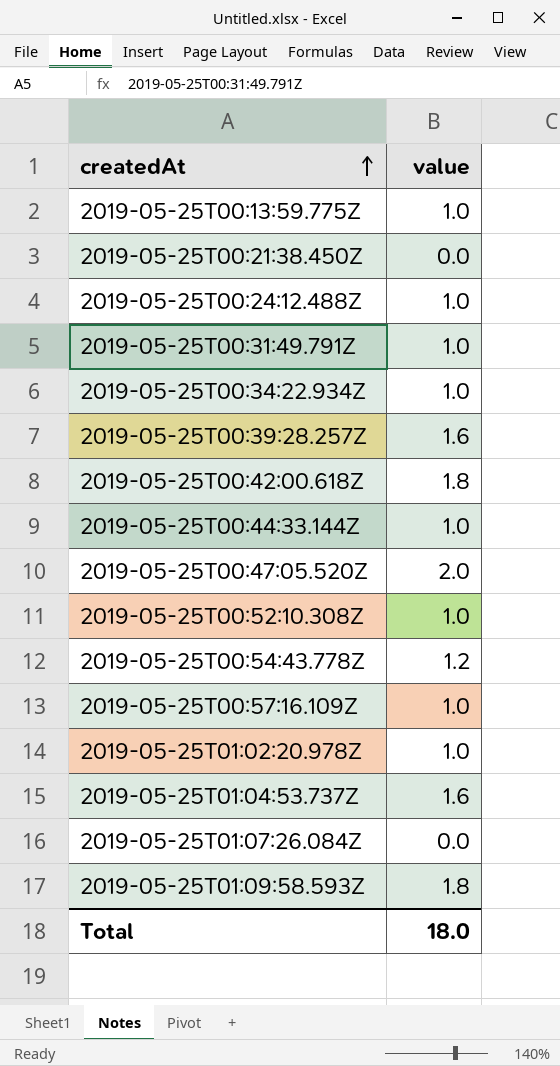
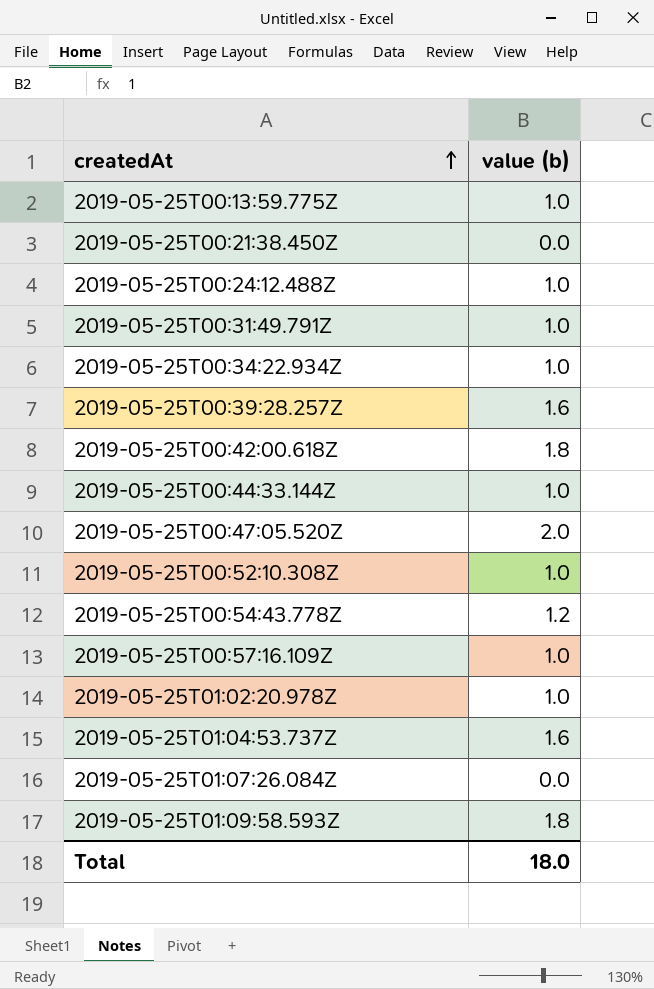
column name: value -> value (b)

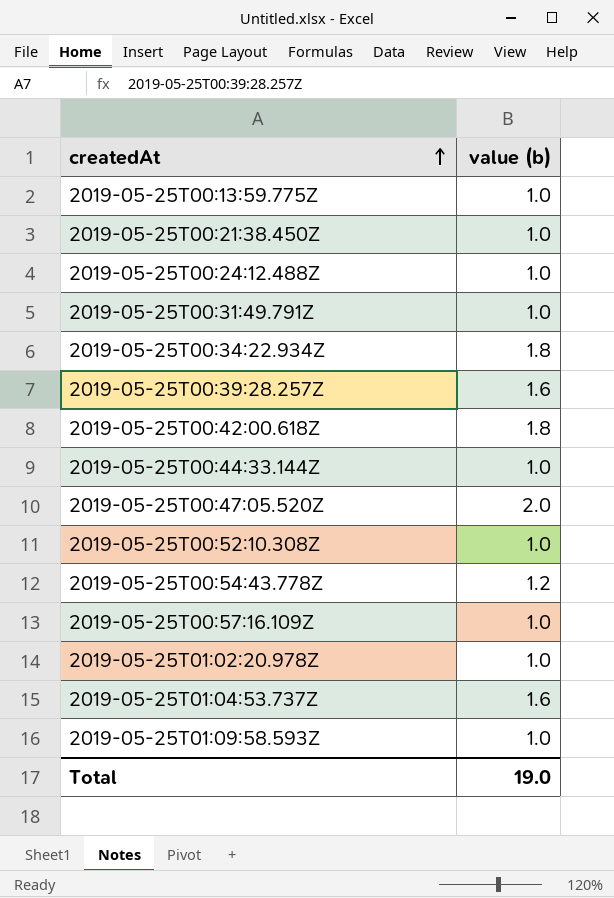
row 2019-05-25T01:07:26.084Z: 0.0 -> none
2019-05-25T00:21:38.450Z | value (b): 0.0 -> 1.0
2019-05-25T00:34:22.934Z | value (b): 1.0 -> 1.8
2019-05-25T01:09:58.593Z | value (b): 1.8 -> 1.0
Total | value (b): 18.0 -> 19.0

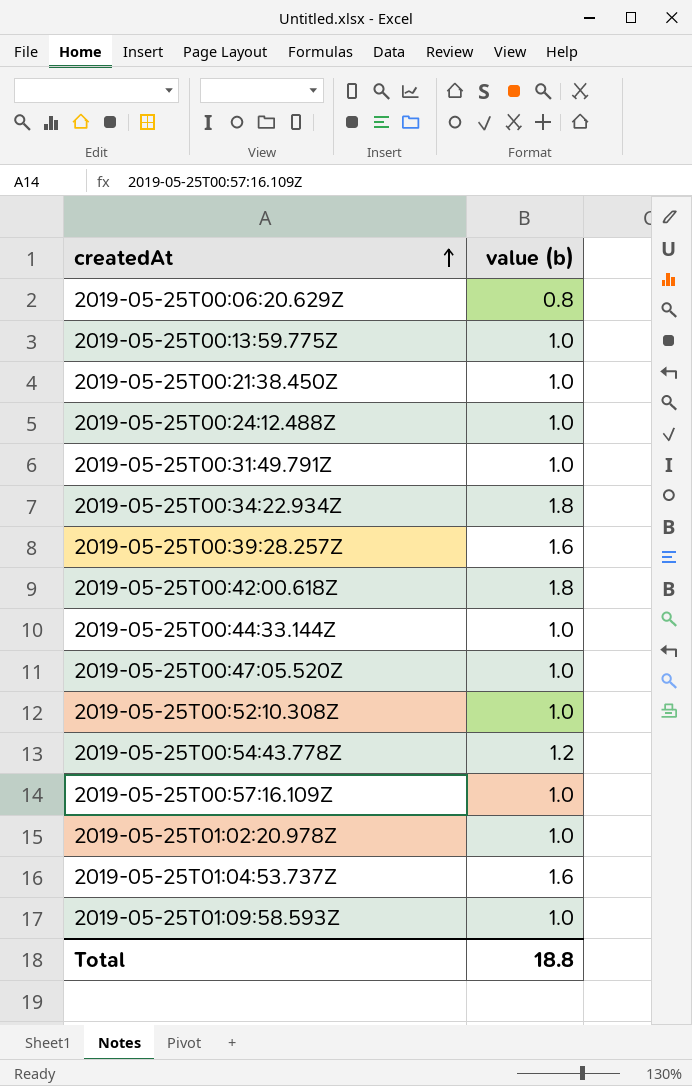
row 2019-05-25T00:06:20.629Z: none -> 0.8
2019-05-25T00:47:05.520Z | value (b): 2.0 -> 1.0
Total | value (b): 19.0 -> 18.8

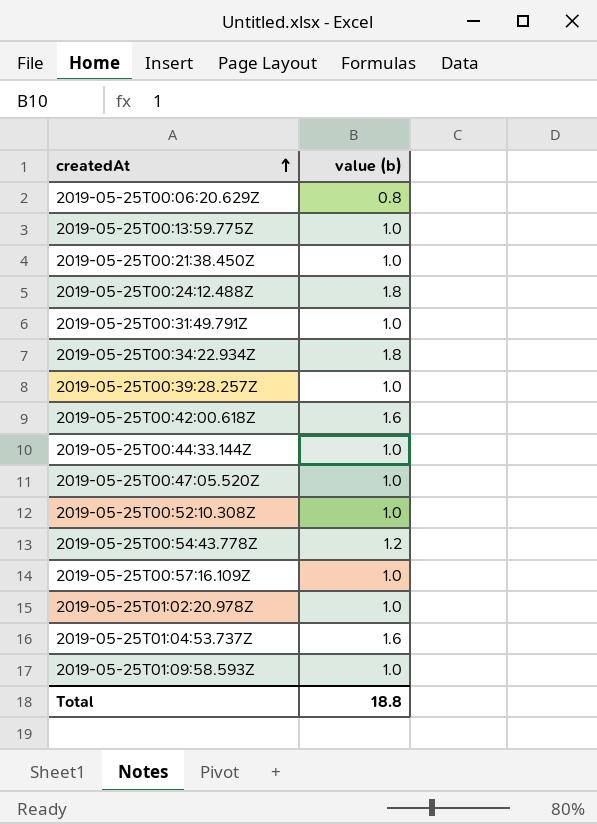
2019-05-25T00:24:12.488Z | value (b): 1.0 -> 1.8
2019-05-25T00:39:28.257Z | value (b): 1.6 -> 1.0
2019-05-25T00:42:00.618Z | value (b): 1.8 -> 1.6

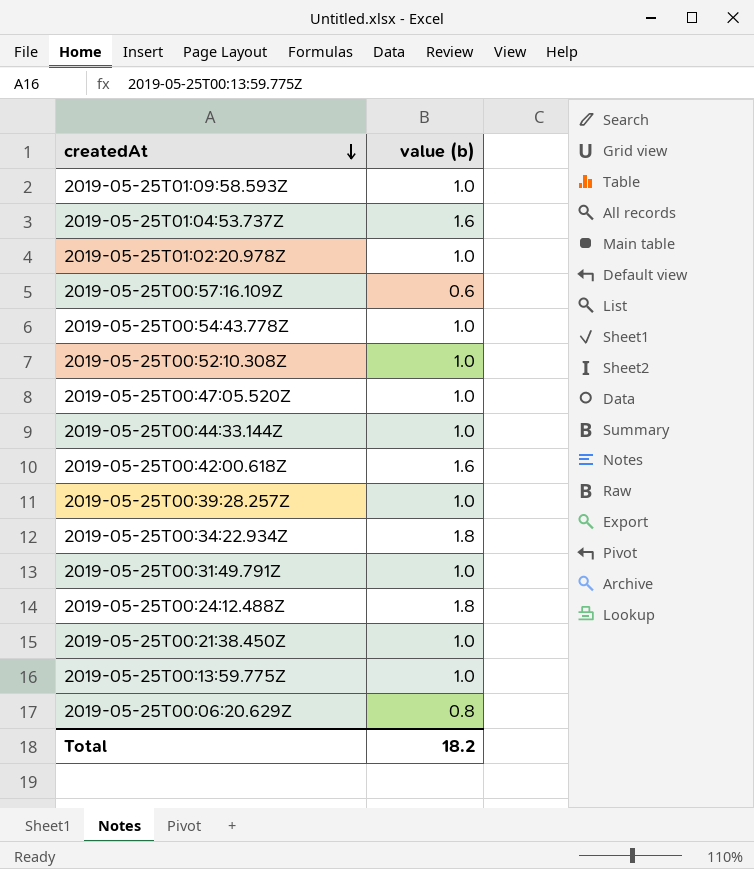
row order: createdAt ascending -> createdAt descending
2019-05-25T00:57:16.109Z | value (b): 1.0 -> 0.6
2019-05-25T00:54:43.778Z | value (b): 1.2 -> 1.0
Total | value (b): 18.8 -> 18.2

